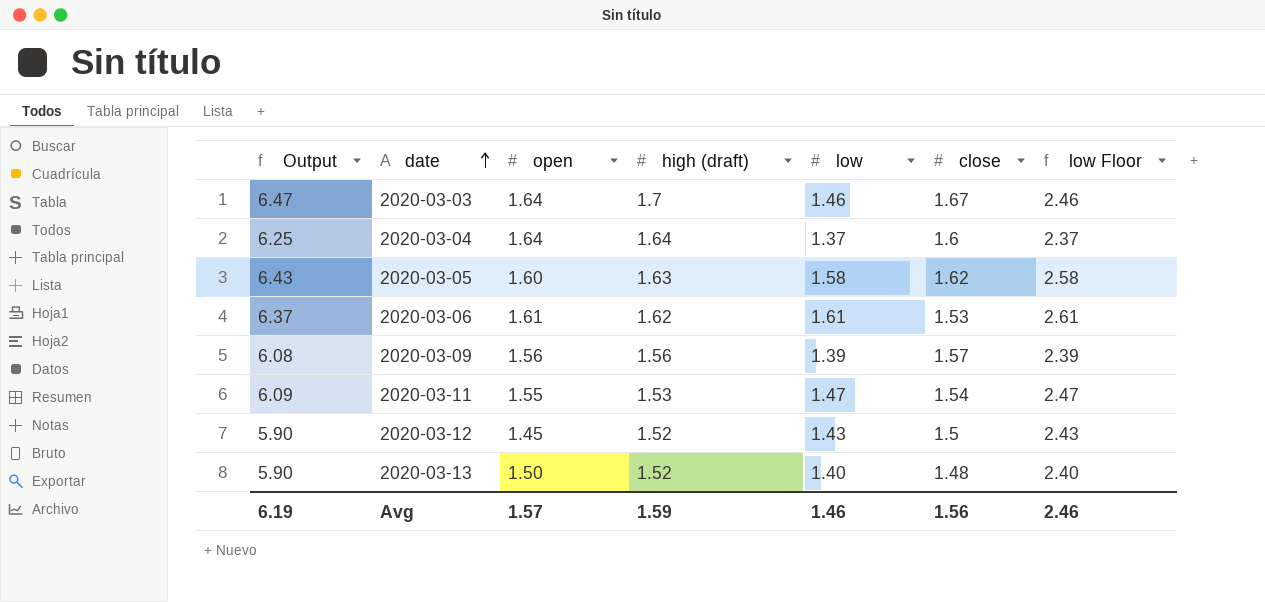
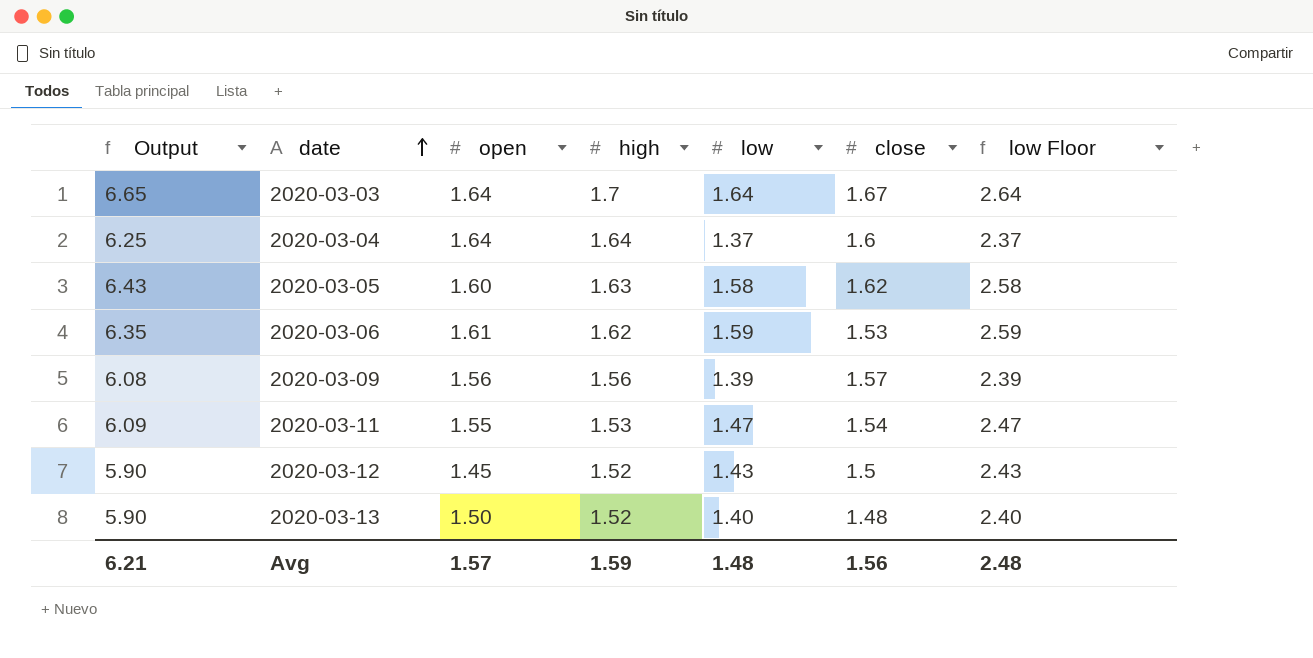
column name: high (draft) -> high
2020-03-03 | Output: 6.47 -> 6.65
2020-03-03 | low: 1.46 -> 1.64
2020-03-03 | low Floor: 2.46 -> 2.64
2020-03-06 | Output: 6.37 -> 6.35
2020-03-06 | low: 1.61 -> 1.59
2020-03-06 | low Floor: 2.61 -> 2.59
Avg | Output: 6.19 -> 6.21
Avg | low: 1.46 -> 1.48
Avg | low Floor: 2.46 -> 2.48

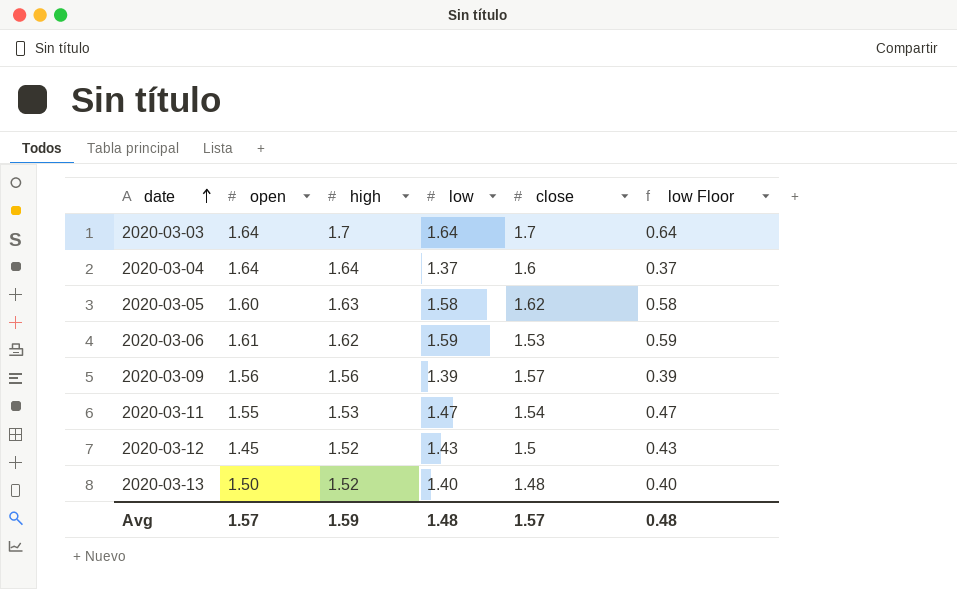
column Output | formula: [open] + [high] + [low] + [close] -> none
column low Floor | formula: [low] + 1 -> [low] - 1
2020-03-03 | close: 1.67 -> 1.7
Avg | close: 1.56 -> 1.57
Avg | low Floor: 2.48 -> 0.48

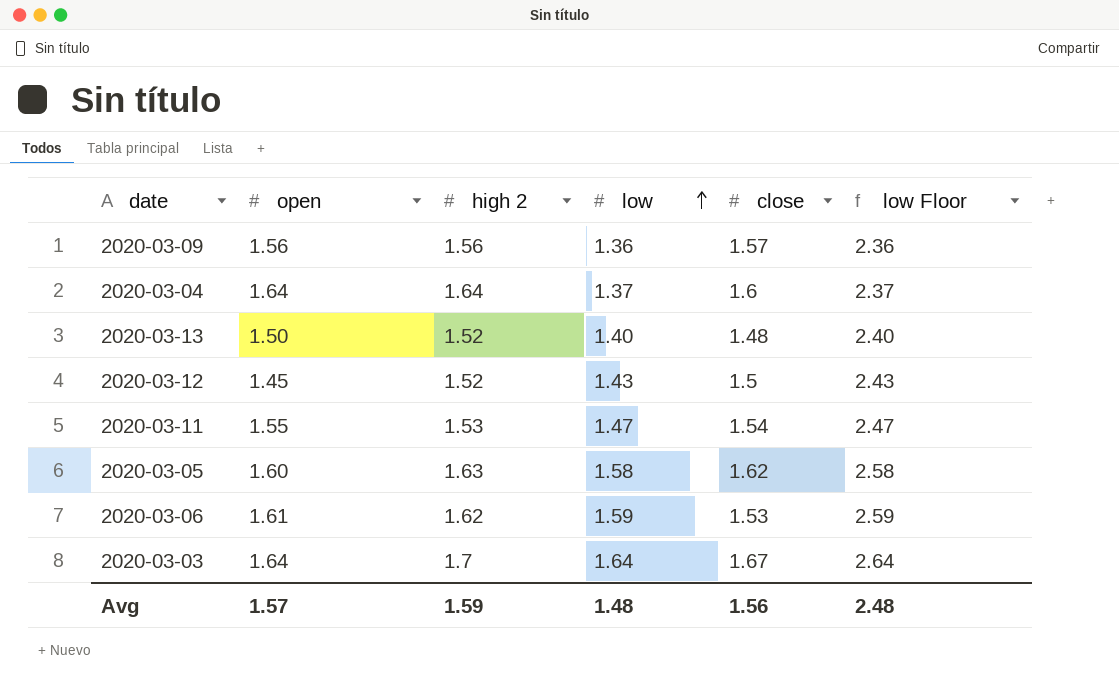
row order: date ascending -> low ascending
column name: high -> high 2
column low Floor | formula: [low] - 1 -> [low] + 1
2020-03-09 | low: 1.39 -> 1.36
2020-03-03 | close: 1.7 -> 1.67
Avg | close: 1.57 -> 1.56
Avg | low Floor: 0.48 -> 2.48

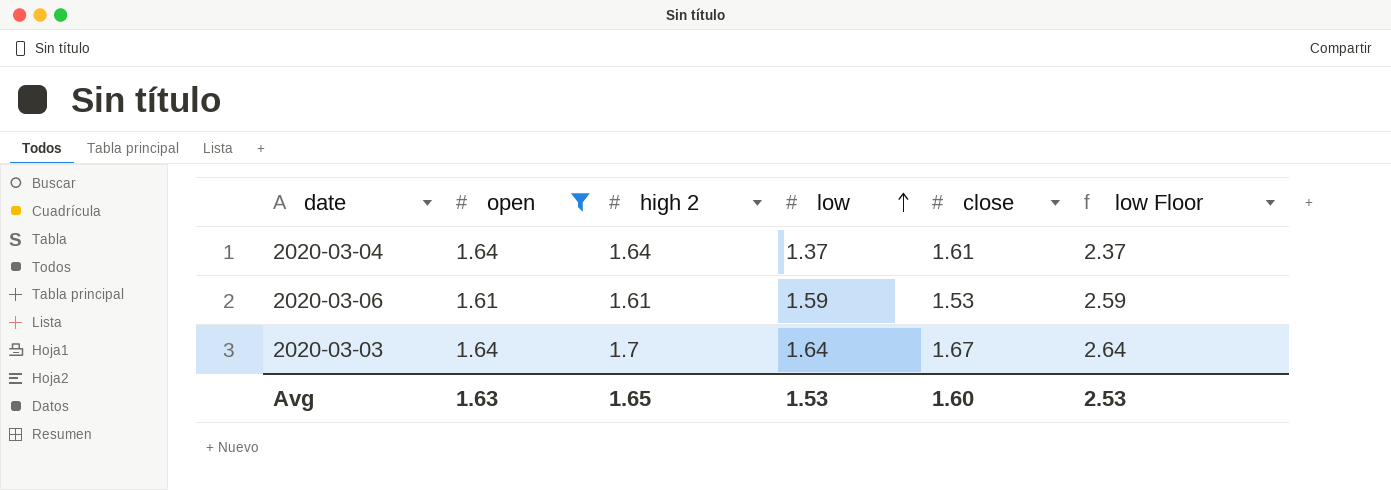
filter: none -> open >= 1.61
2020-03-04 | close: 1.6 -> 1.61
2020-03-06 | high 2: 1.62 -> 1.61
Avg | open: 1.57 -> 1.63
Avg | high 2: 1.59 -> 1.65
Avg | low: 1.48 -> 1.53
Avg | close: 1.56 -> 1.60
Avg | low Floor: 2.48 -> 2.53

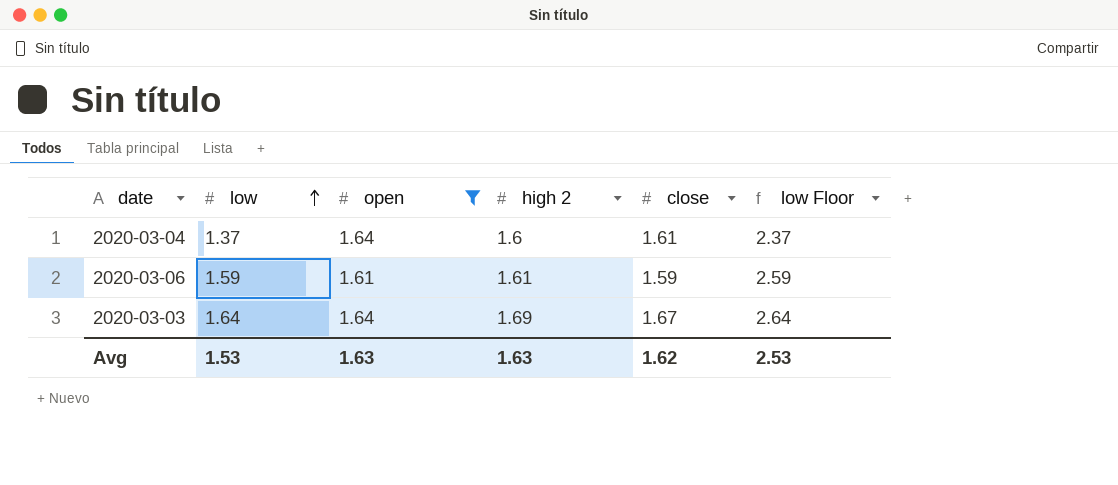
column low | position: 4 -> 2
2020-03-04 | high 2: 1.64 -> 1.6
2020-03-06 | close: 1.53 -> 1.59
2020-03-03 | high 2: 1.7 -> 1.69
Avg | high 2: 1.65 -> 1.63
Avg | close: 1.60 -> 1.62

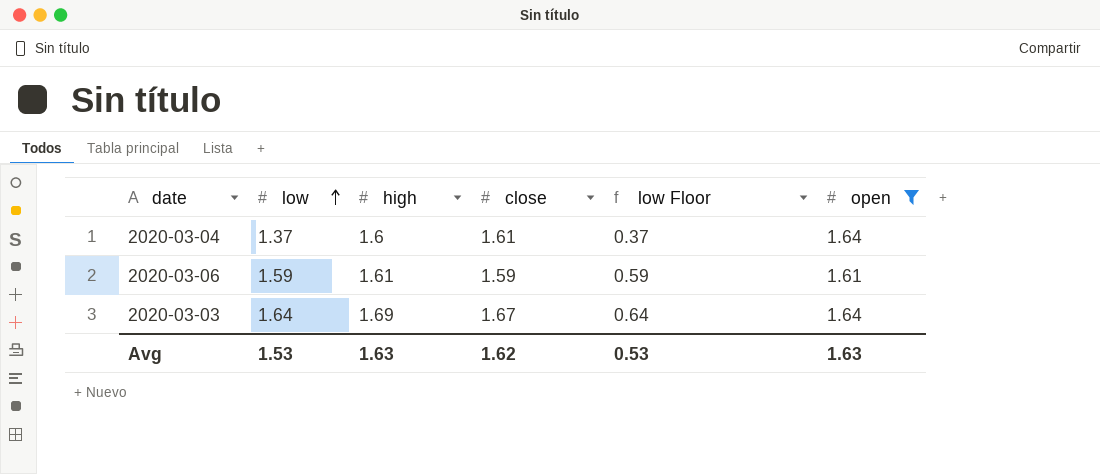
column name: high 2 -> high
column low Floor | formula: [low] + 1 -> [low] - 1
column open | position: 3 -> 6
Avg | low Floor: 2.53 -> 0.53

